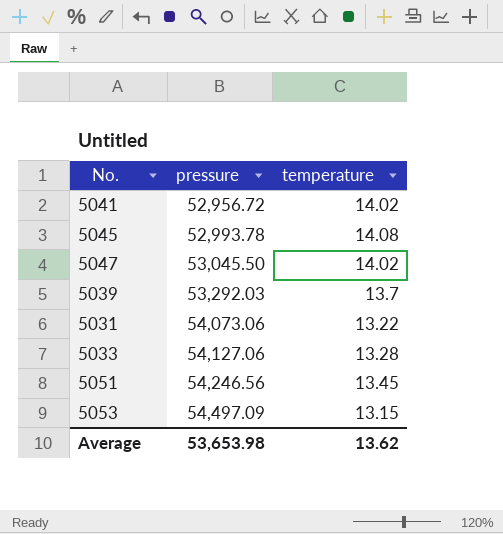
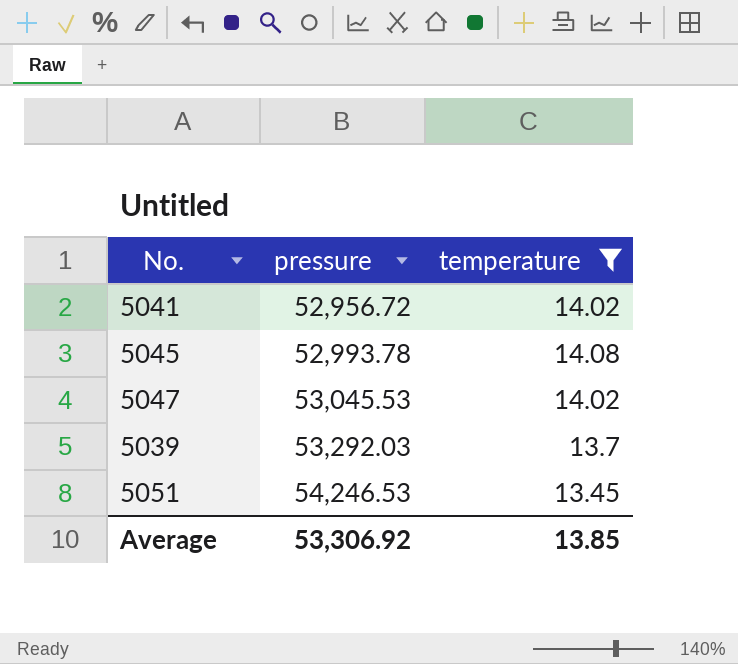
filter: none -> temperature >= 13.45
5047 | pressure: 53,045.50 -> 53,045.53
5051 | pressure: 54,246.56 -> 54,246.53
Average | pressure: 53,653.98 -> 53,306.92
Average | temperature: 13.62 -> 13.85

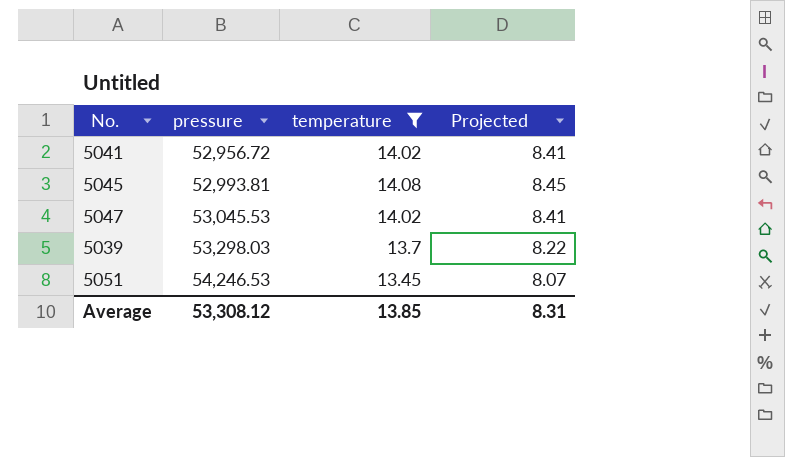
column Projected | formula: none -> [temperature] * 0.6
5045 | pressure: 52,993.78 -> 52,993.81
5039 | pressure: 53,292.03 -> 53,298.03
Average | pressure: 53,306.92 -> 53,308.12

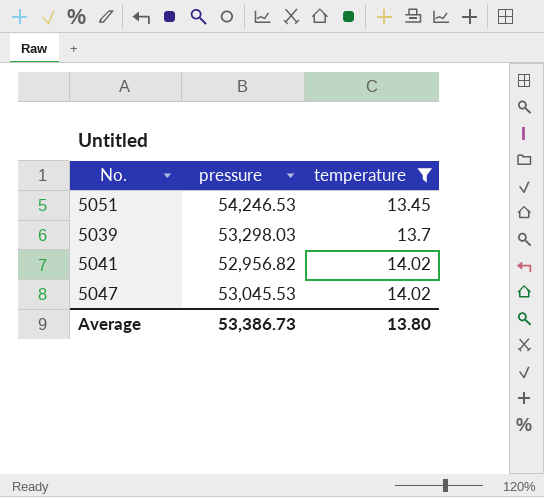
row order: pressure ascending -> temperature ascending
column Projected | formula: [temperature] * 0.6 -> none
row 5045: 52,993.81 | 14.08 | 8.45 -> none
5041 | pressure: 52,956.72 -> 52,956.82
Average | pressure: 53,308.12 -> 53,386.73
Average | temperature: 13.85 -> 13.80

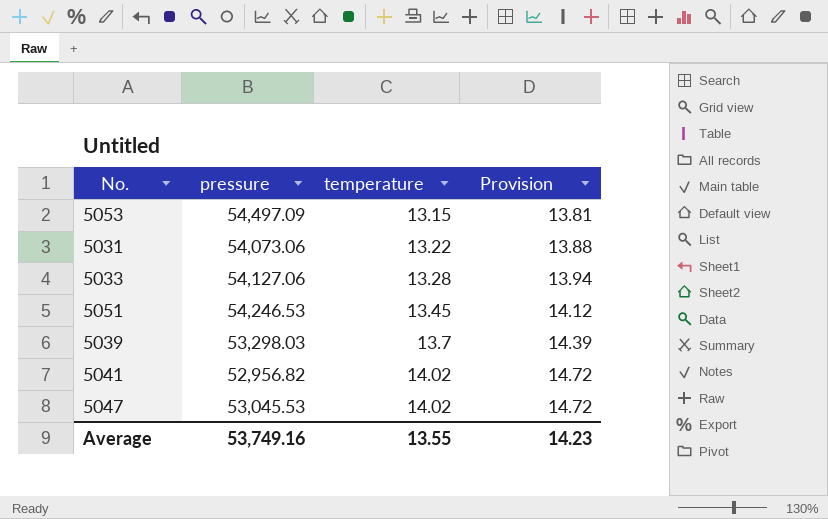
filter: temperature >= 13.45 -> none
column Provision | formula: none -> [temperature] * 1.05
Average | pressure: 53,386.73 -> 53,749.16
Average | temperature: 13.80 -> 13.55

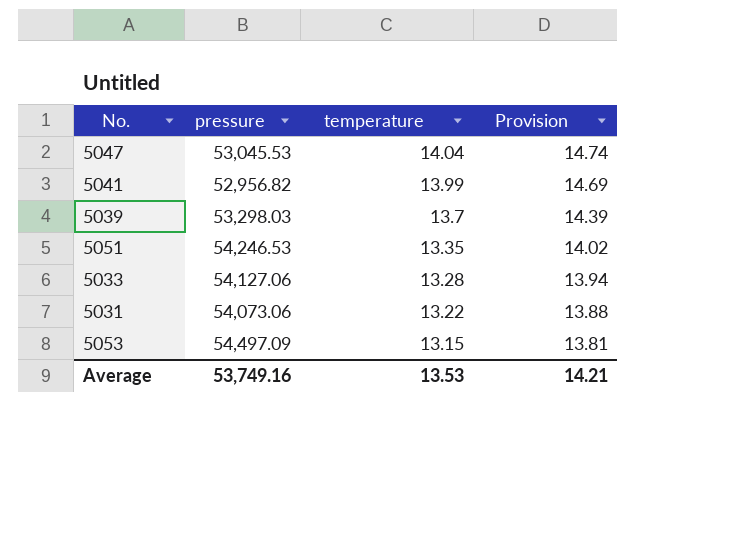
row order: temperature ascending -> temperature descending
5047 | temperature: 14.02 -> 14.04
5047 | Provision: 14.72 -> 14.74
5041 | temperature: 14.02 -> 13.99
5041 | Provision: 14.72 -> 14.69
5051 | temperature: 13.45 -> 13.35
5051 | Provision: 14.12 -> 14.02
Average | temperature: 13.55 -> 13.53
Average | Provision: 14.23 -> 14.21

